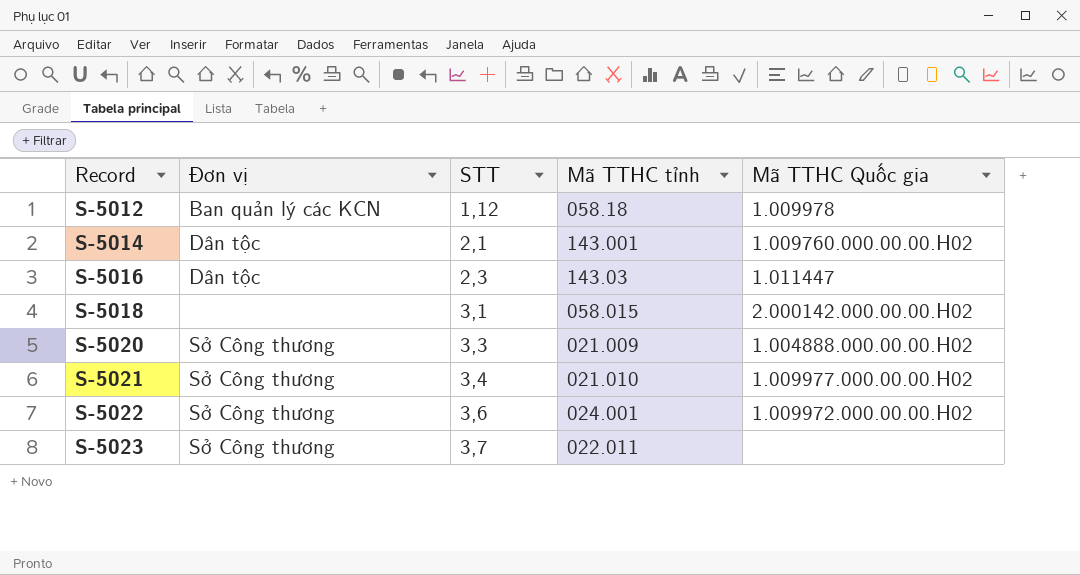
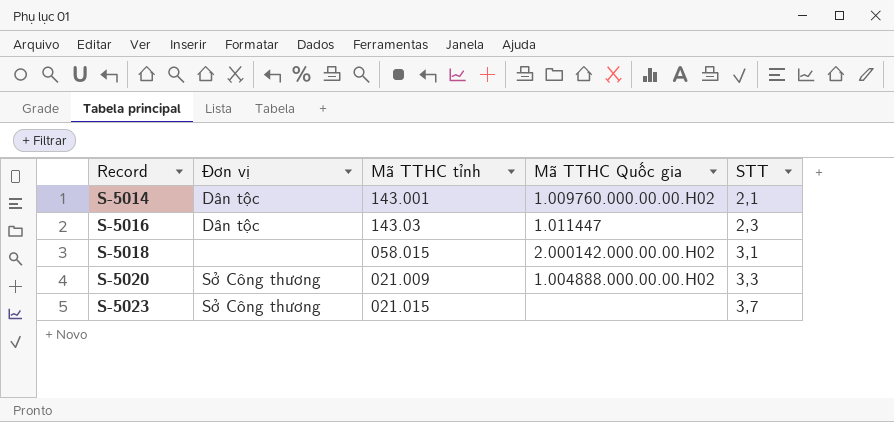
column STT | position: 3 -> 5
row S-5012: Ban quản lý các KCN | 1,12 | 058.18 | 1.009978 -> none
row S-5021: Sở Công thương | 3,4 | 021.010 | 1.009977.000.00.00.H02 -> none
row S-5022: Sở Công thương | 3,6 | 024.001 | 1.009972.000.00.00.H02 -> none
S-5023 | Mã TTHC tỉnh: 022.011 -> 021.015

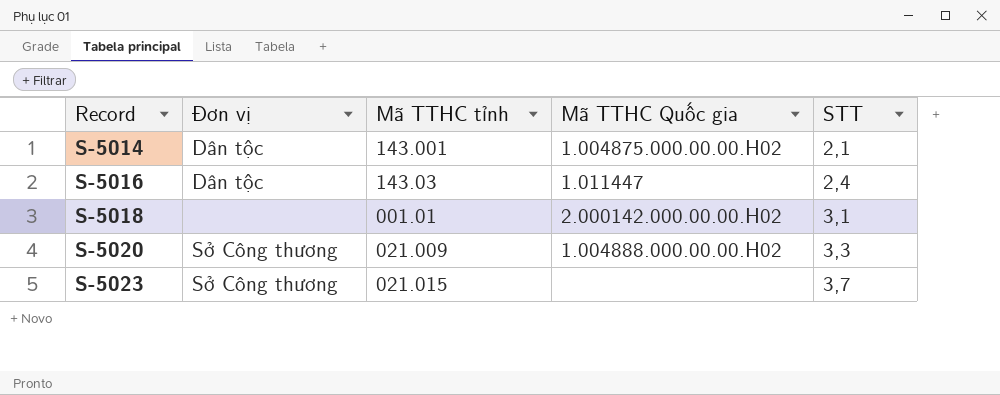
S-5014 | Mã TTHC Quốc gia: 1.009760.000.00.00.H02 -> 1.004875.000.00.00.H02
S-5016 | STT: 2,3 -> 2,4
S-5018 | Mã TTHC tỉnh: 058.015 -> 001.01

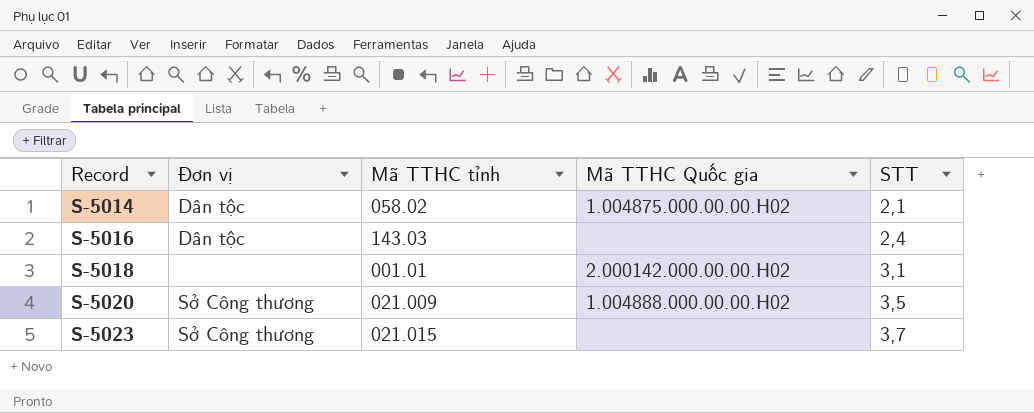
S-5014 | Mã TTHC tỉnh: 143.001 -> 058.02
S-5016 | Mã TTHC Quốc gia: 1.011447 -> none
S-5020 | STT: 3,3 -> 3,5

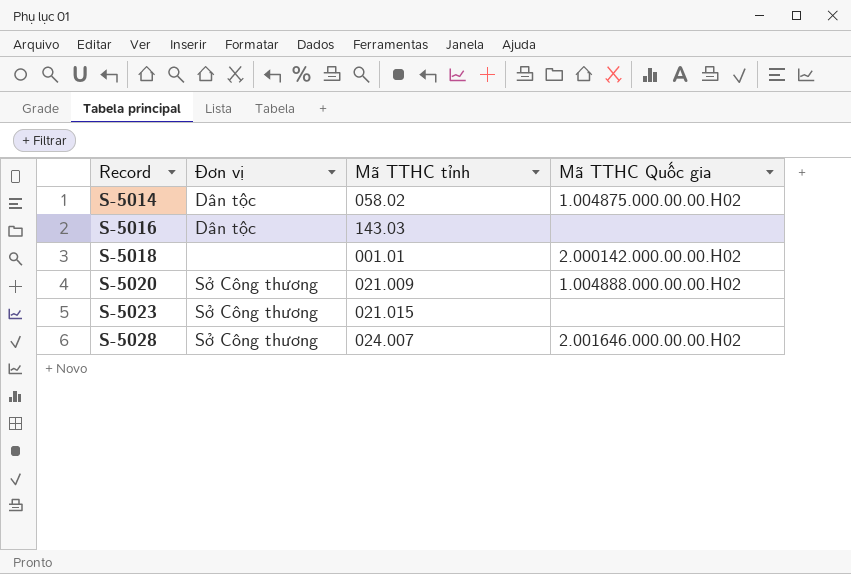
column STT | position: 5 -> none
row S-5028: none -> Sở Công thương | 024.007 | 2.001646.000.00.00.H02

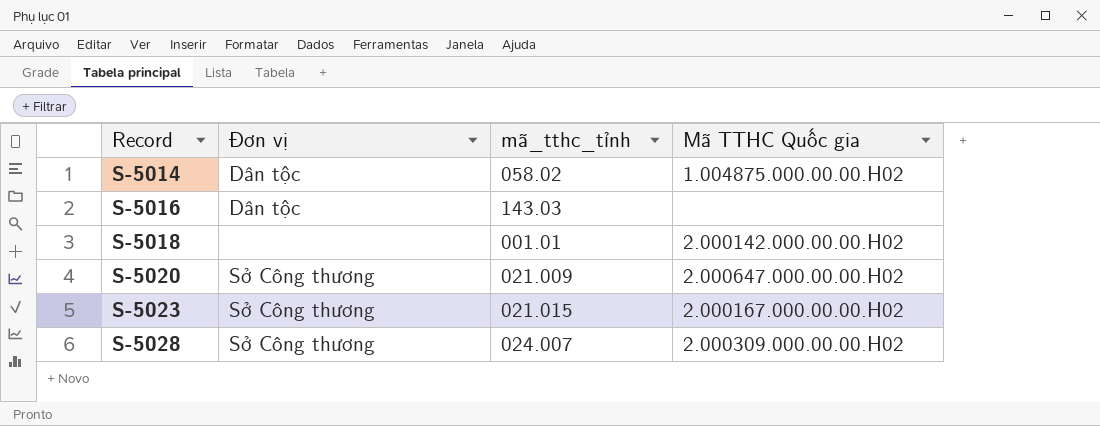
column name: Mã TTHC tỉnh -> mã_tthc_tỉnh
S-5020 | Mã TTHC Quốc gia: 1.004888.000.00.00.H02 -> 2.000647.000.00.00.H02
S-5023 | Mã TTHC Quốc gia: none -> 2.000167.000.00.00.H02
S-5028 | Mã TTHC Quốc gia: 2.001646.000.00.00.H02 -> 2.000309.000.00.00.H02

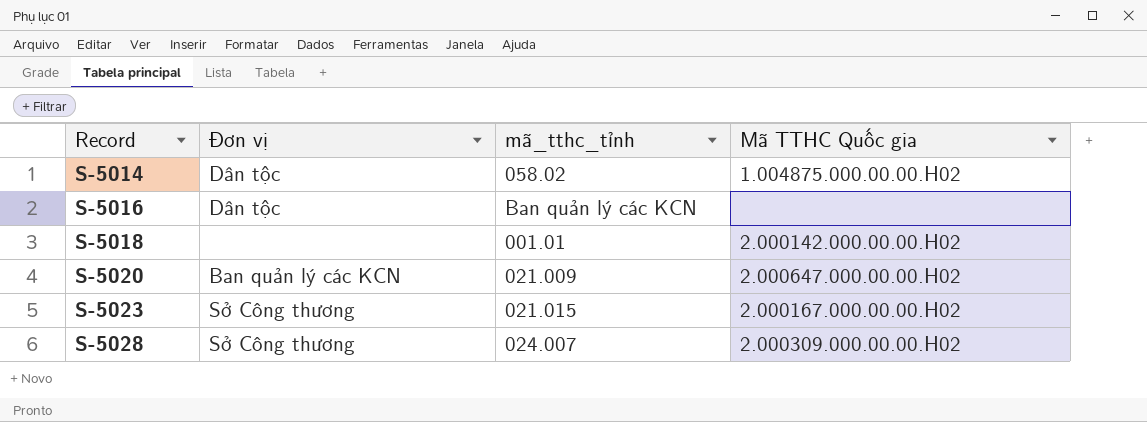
S-5016 | mã_tthc_tỉnh: 143.03 -> Ban quản lý các KCN
S-5020 | Đơn vị: Sở Công thương -> Ban quản lý các KCN

